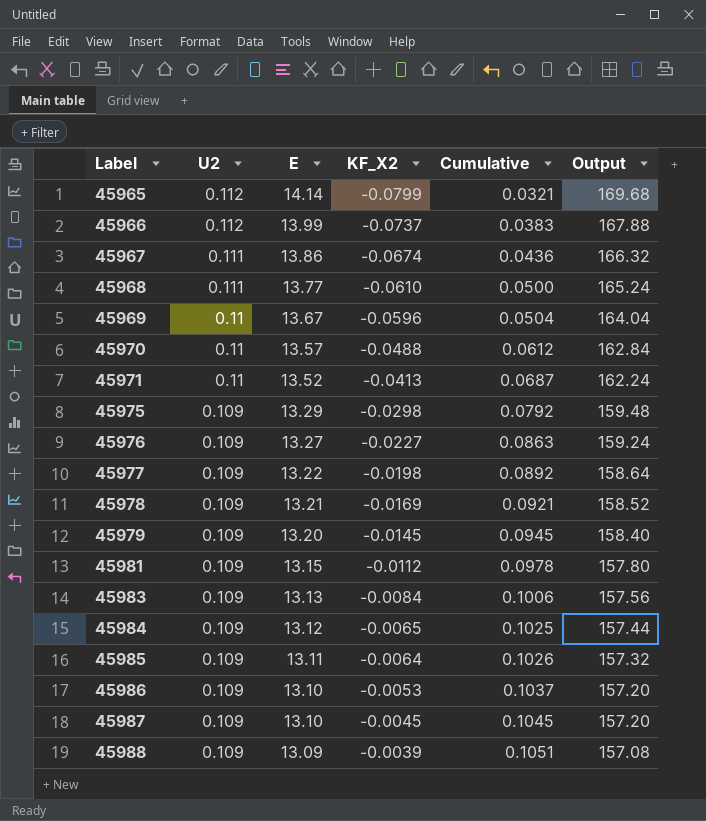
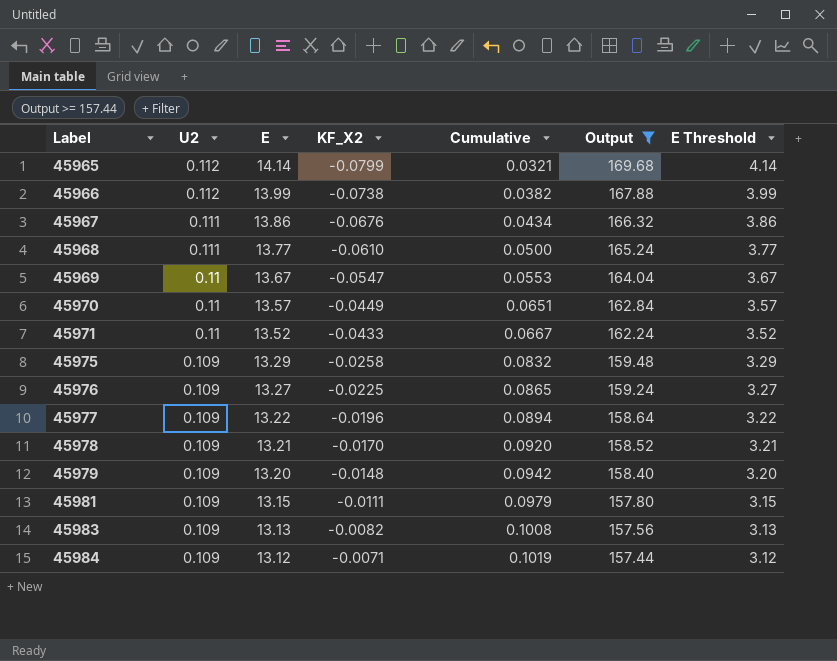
filter: none -> Output >= 157.44
column E Threshold | formula: none -> [E] - 10
45966 | KF_X2: -0.0737 -> -0.0738
45966 | Cumulative: 0.0383 -> 0.0382
45967 | KF_X2: -0.0674 -> -0.0676
45967 | Cumulative: 0.0436 -> 0.0434
45969 | KF_X2: -0.0596 -> -0.0547
45969 | Cumulative: 0.0504 -> 0.0553
45970 | KF_X2: -0.0488 -> -0.0449
45970 | Cumulative: 0.0612 -> 0.0651
45971 | KF_X2: -0.0413 -> -0.0433
45971 | Cumulative: 0.0687 -> 0.0667
45975 | KF_X2: -0.0298 -> -0.0258
45975 | Cumulative: 0.0792 -> 0.0832
45976 | KF_X2: -0.0227 -> -0.0225
45976 | Cumulative: 0.0863 -> 0.0865
45977 | KF_X2: -0.0198 -> -0.0196
45977 | Cumulative: 0.0892 -> 0.0894
45978 | KF_X2: -0.0169 -> -0.0170
45978 | Cumulative: 0.0921 -> 0.0920
45979 | KF_X2: -0.0145 -> -0.0148
45979 | Cumulative: 0.0945 -> 0.0942
45981 | KF_X2: -0.0112 -> -0.0111
45981 | Cumulative: 0.0978 -> 0.0979
45983 | KF_X2: -0.0084 -> -0.0082
45983 | Cumulative: 0.1006 -> 0.1008
45984 | KF_X2: -0.0065 -> -0.0071
45984 | Cumulative: 0.1025 -> 0.1019

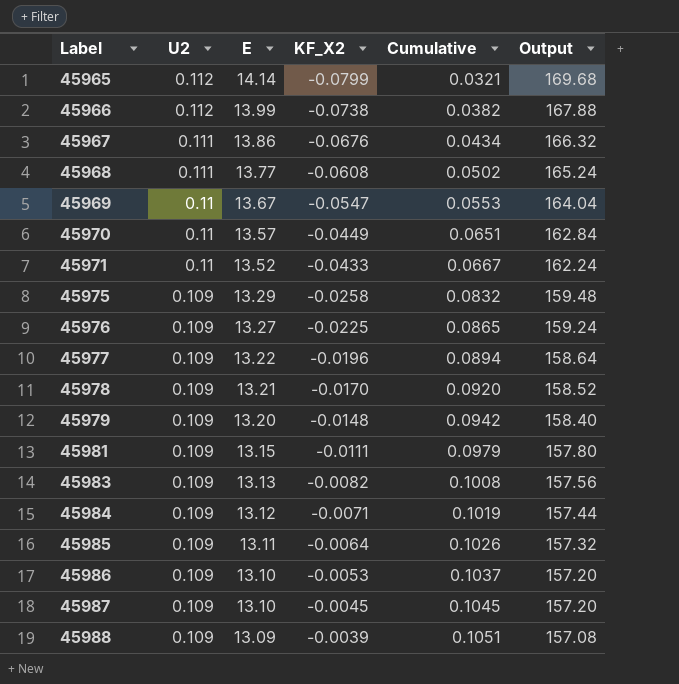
filter: Output >= 157.44 -> none
column E Threshold | formula: [E] - 10 -> none
45968 | KF_X2: -0.0610 -> -0.0608
45968 | Cumulative: 0.0500 -> 0.0502

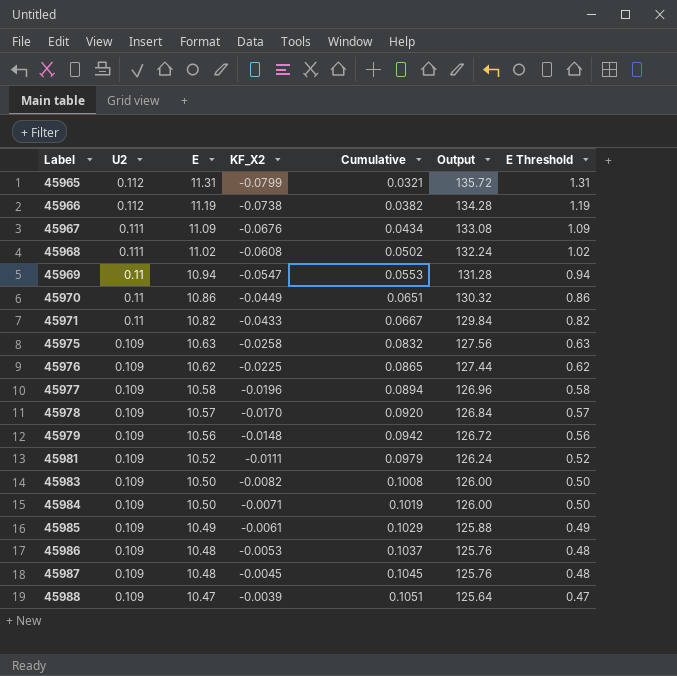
column E Threshold | formula: none -> [E] - 10
45965 | E: 14.14 -> 11.31
45965 | Output: 169.68 -> 135.72
45966 | E: 13.99 -> 11.19
45966 | Output: 167.88 -> 134.28
45967 | E: 13.86 -> 11.09
45967 | Output: 166.32 -> 133.08
45968 | E: 13.77 -> 11.02
45968 | Output: 165.24 -> 132.24
45969 | E: 13.67 -> 10.94
45969 | Output: 164.04 -> 131.28
45970 | E: 13.57 -> 10.86
45970 | Output: 162.84 -> 130.32
45971 | E: 13.52 -> 10.82
45971 | Output: 162.24 -> 129.84
45975 | E: 13.29 -> 10.63
45975 | Output: 159.48 -> 127.56
45976 | E: 13.27 -> 10.62
45976 | Output: 159.24 -> 127.44
45977 | E: 13.22 -> 10.58
45977 | Output: 158.64 -> 126.96
45978 | E: 13.21 -> 10.57
45978 | Output: 158.52 -> 126.84
45979 | E: 13.20 -> 10.56
45979 | Output: 158.40 -> 126.72
45981 | E: 13.15 -> 10.52
45981 | Output: 157.80 -> 126.24
45983 | E: 13.13 -> 10.50
45983 | Output: 157.56 -> 126.00
45984 | E: 13.12 -> 10.50
45984 | Output: 157.44 -> 126.00
45985 | E: 13.11 -> 10.49
45985 | KF_X2: -0.0064 -> -0.0061
45985 | Cumulative: 0.1026 -> 0.1029
45985 | Output: 157.32 -> 125.88
45986 | E: 13.10 -> 10.48
45986 | Output: 157.20 -> 125.76
45987 | E: 13.10 -> 10.48
45987 | Output: 157.20 -> 125.76
45988 | E: 13.09 -> 10.47
45988 | Output: 157.08 -> 125.64

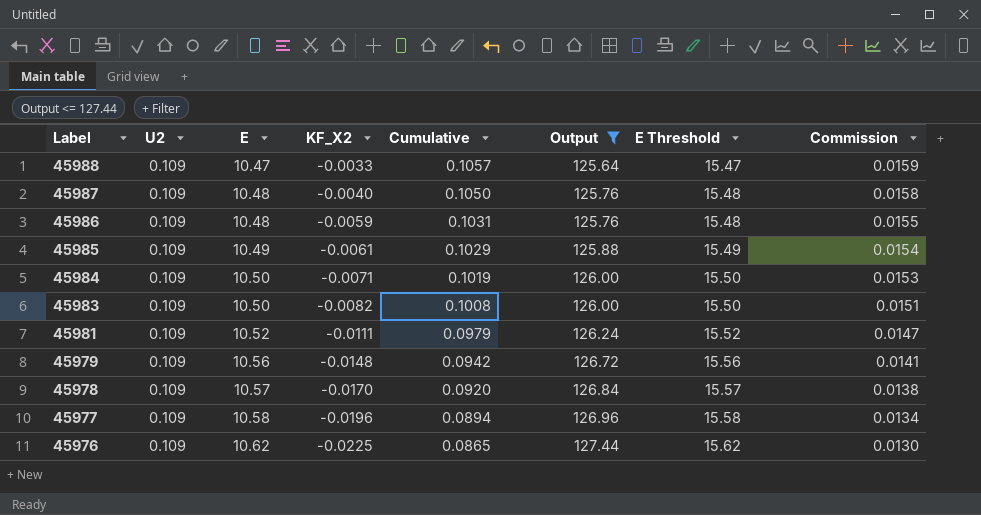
filter: none -> Output <= 127.44
row order: Label ascending -> Label descending
column E Threshold | formula: [E] - 10 -> [E] + 5
column Commission | formula: none -> [Cumulative] * 0.15
45988 | KF_X2: -0.0039 -> -0.0033
45988 | Cumulative: 0.1051 -> 0.1057
45987 | KF_X2: -0.0045 -> -0.0040
45987 | Cumulative: 0.1045 -> 0.1050
45986 | KF_X2: -0.0053 -> -0.0059
45986 | Cumulative: 0.1037 -> 0.1031

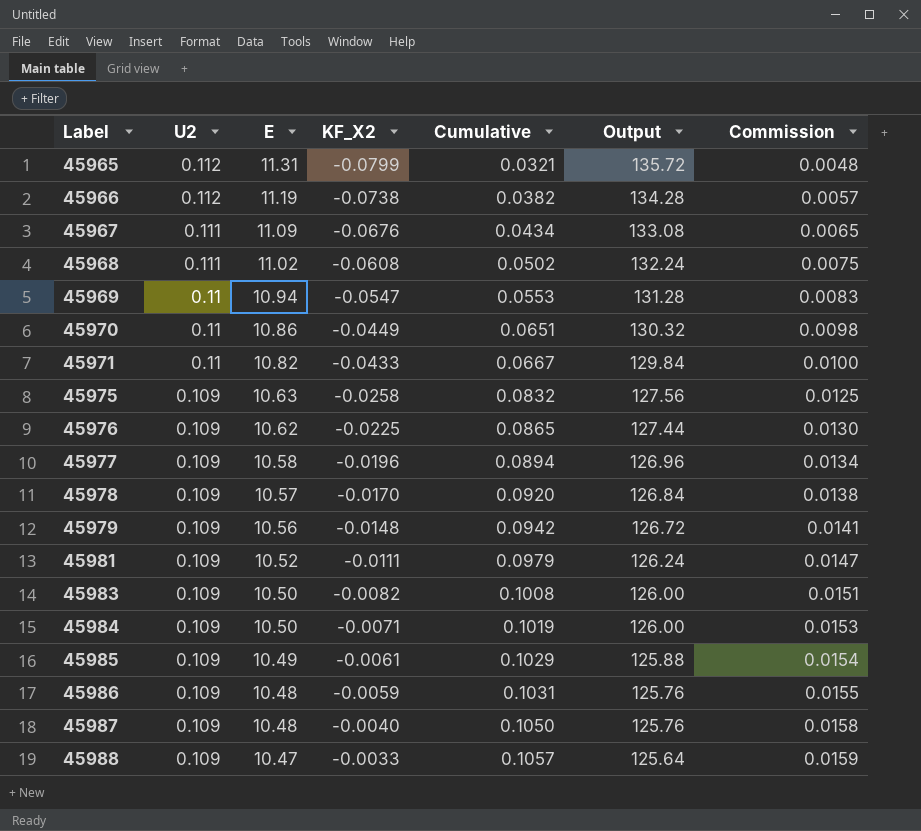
filter: Output <= 127.44 -> none
row order: Label descending -> Label ascending
column E Threshold | formula: [E] + 5 -> none

